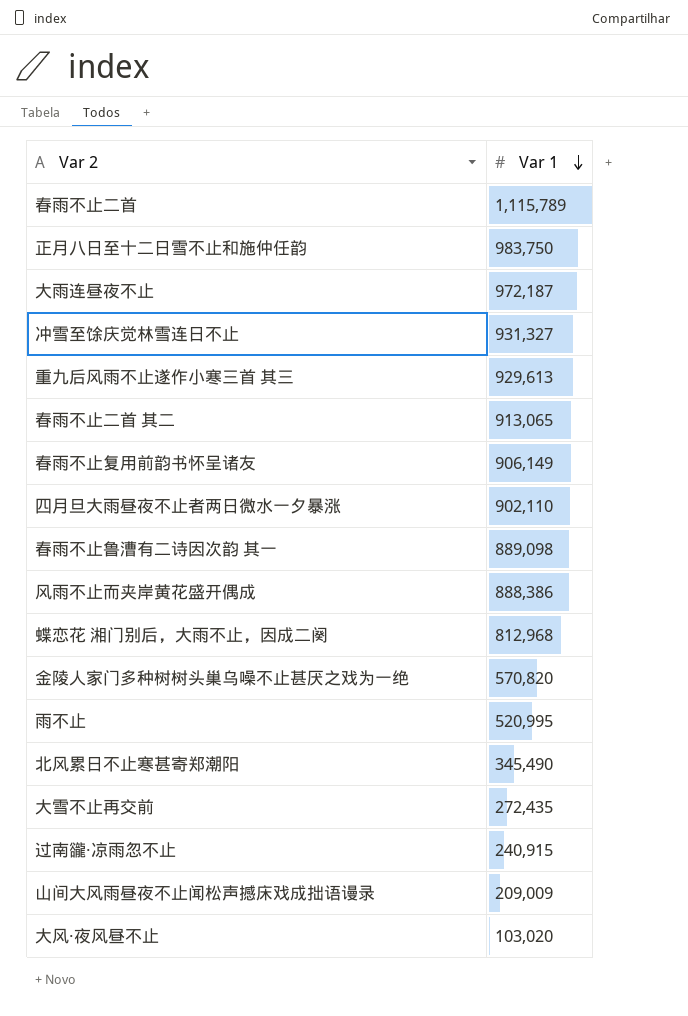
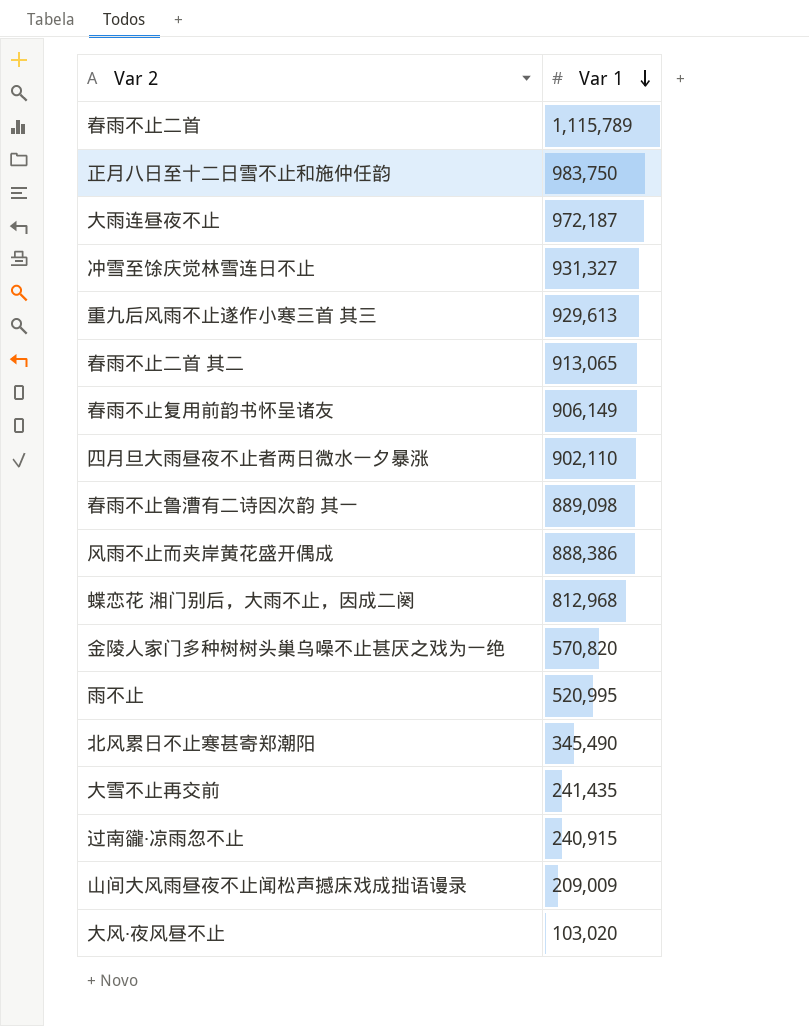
大雪不止再交前 | Var 1: 272,435 -> 241,435

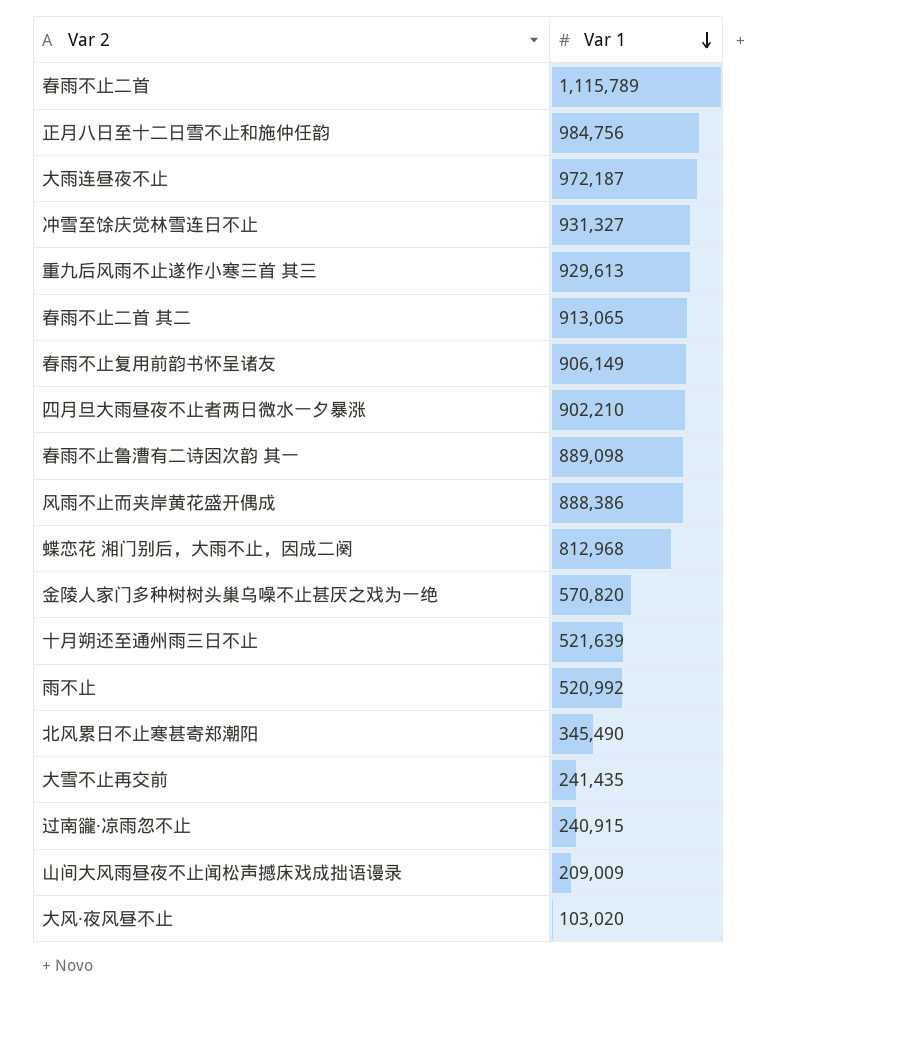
正月八日至十二日雪不止和施仲任韵 | Var 1: 983,750 -> 984,756
四月旦大雨昼夜不止者两日微水一夕暴涨 | Var 1: 902,110 -> 902,210
row 十月朔还至通州雨三日不止: none -> 521,639
雨不止 | Var 1: 520,995 -> 520,992

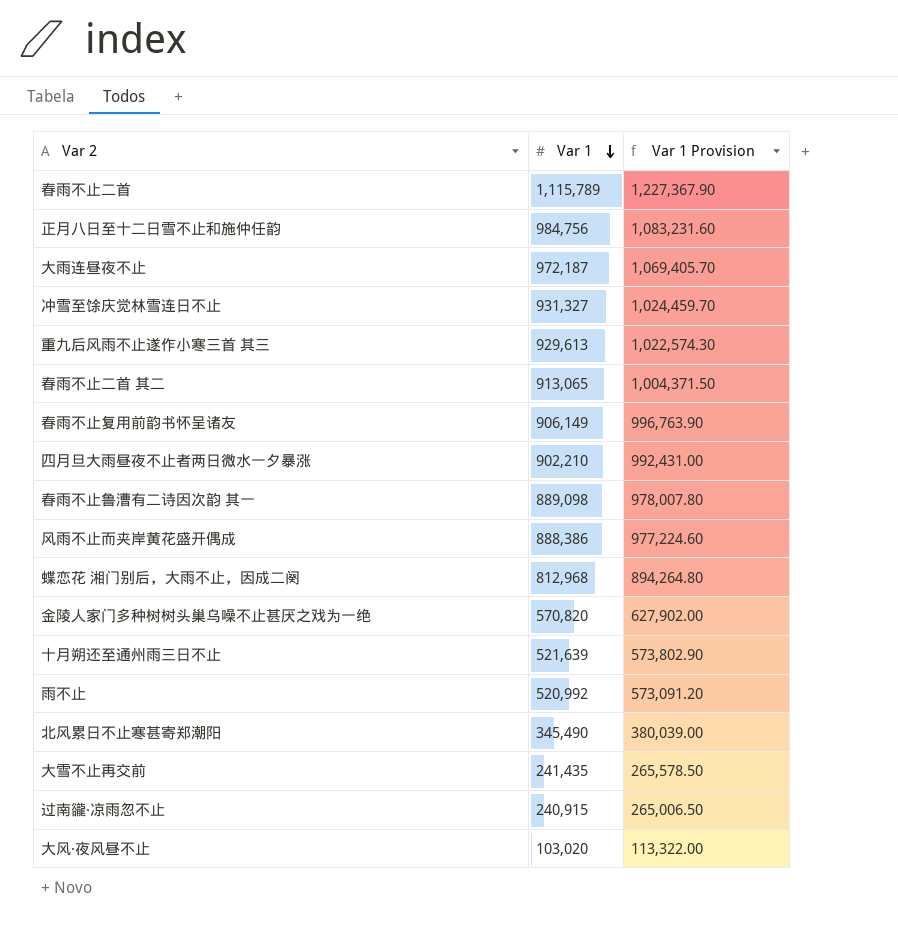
column Var 1 Provision | formula: none -> [Var 1] * 1.1
row 山间大风雨昼夜不止闻松声撼床戏成拙语谩录: 209,009 -> none

